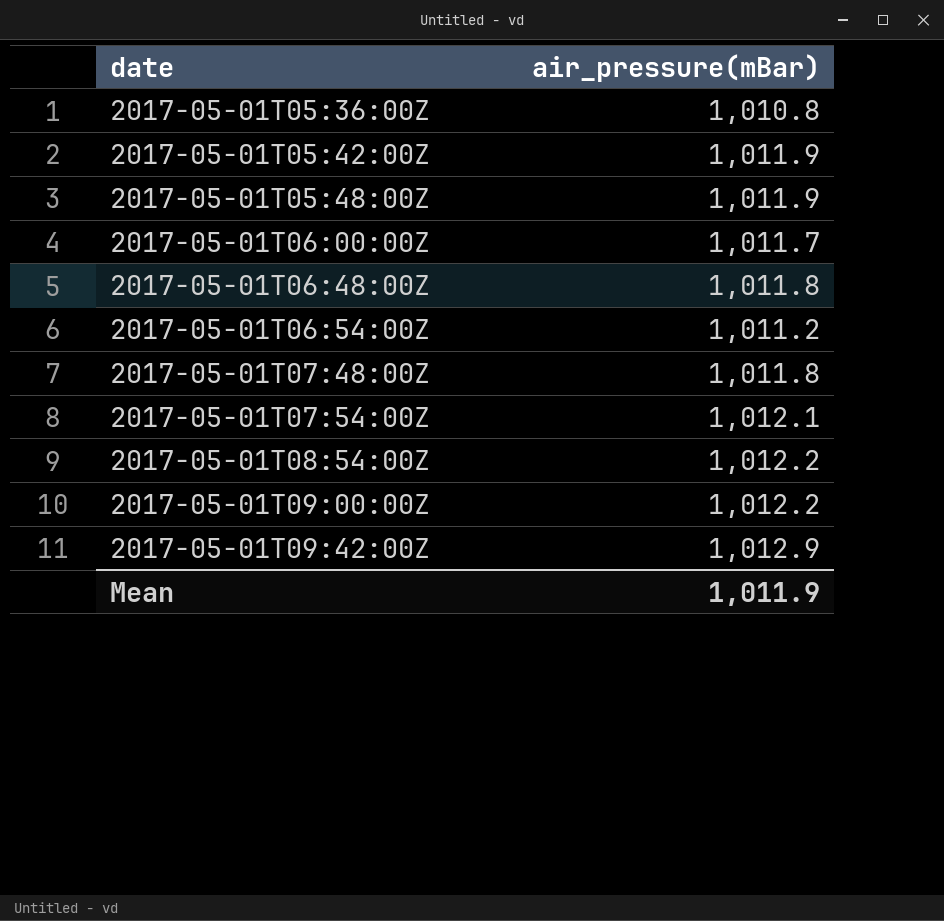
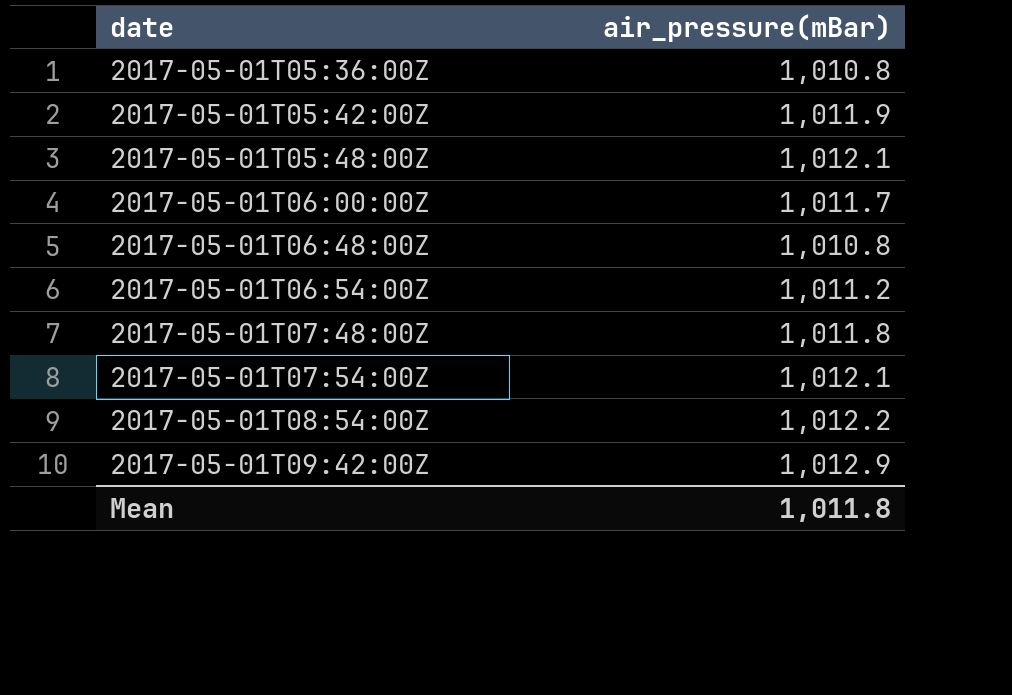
row 2017-05-01T09:00:00Z: 1,012.2 -> none
2017-05-01T05:48:00Z | air_pressure(mBar): 1,011.9 -> 1,012.1
2017-05-01T06:48:00Z | air_pressure(mBar): 1,011.8 -> 1,010.8
Mean | air_pressure(mBar): 1,011.9 -> 1,011.8

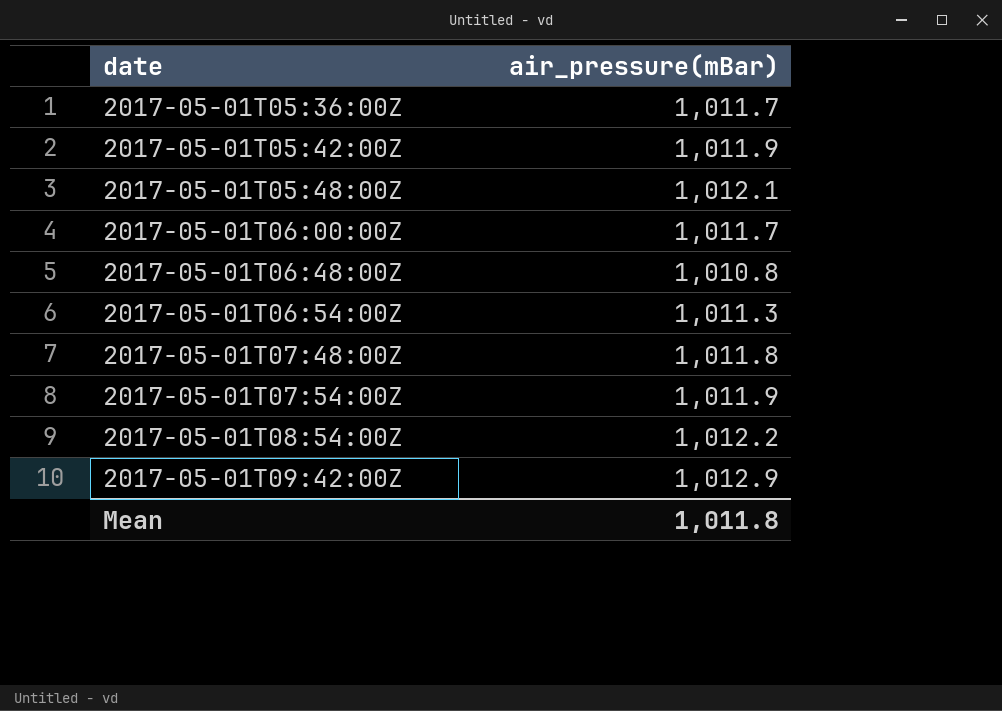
2017-05-01T05:36:00Z | air_pressure(mBar): 1,010.8 -> 1,011.7
2017-05-01T06:54:00Z | air_pressure(mBar): 1,011.2 -> 1,011.3
2017-05-01T07:54:00Z | air_pressure(mBar): 1,012.1 -> 1,011.9

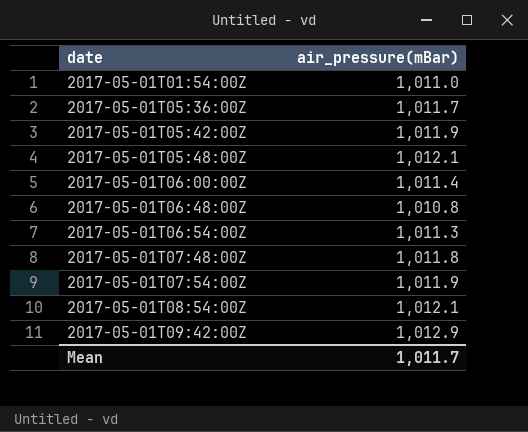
row 2017-05-01T01:54:00Z: none -> 1,011.0
2017-05-01T06:00:00Z | air_pressure(mBar): 1,011.7 -> 1,011.4
2017-05-01T08:54:00Z | air_pressure(mBar): 1,012.2 -> 1,012.1
Mean | air_pressure(mBar): 1,011.8 -> 1,011.7

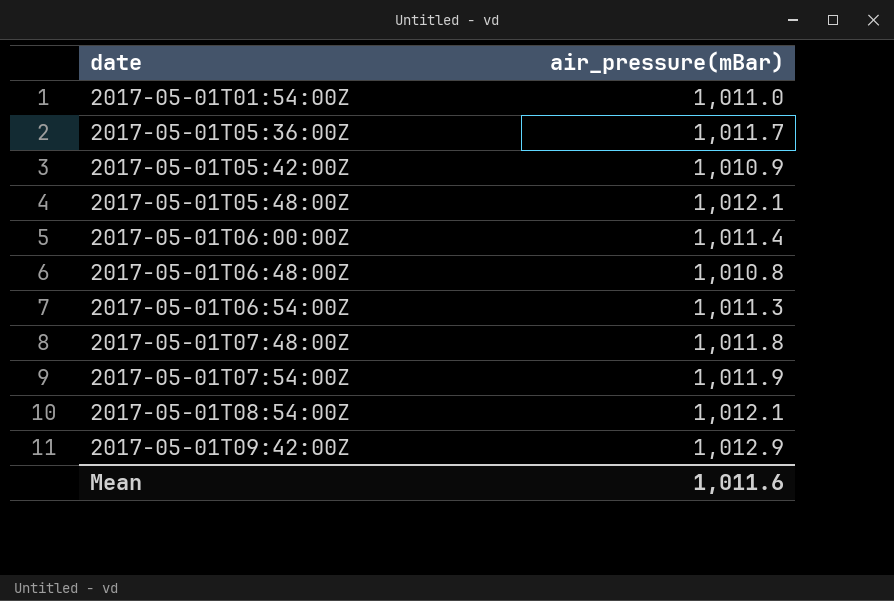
2017-05-01T05:42:00Z | air_pressure(mBar): 1,011.9 -> 1,010.9
Mean | air_pressure(mBar): 1,011.7 -> 1,011.6

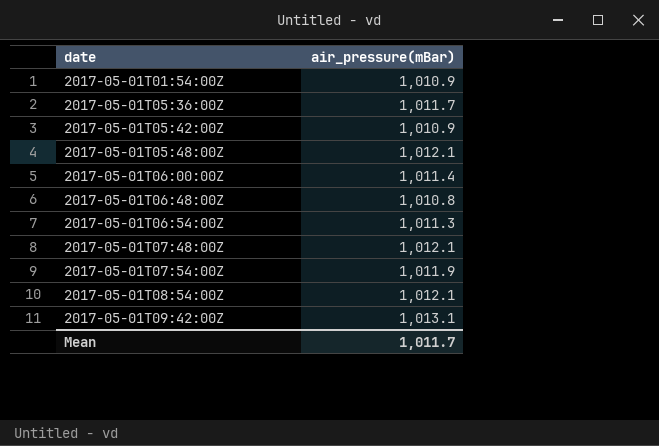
2017-05-01T01:54:00Z | air_pressure(mBar): 1,011.0 -> 1,010.9
2017-05-01T07:48:00Z | air_pressure(mBar): 1,011.8 -> 1,012.1
2017-05-01T09:42:00Z | air_pressure(mBar): 1,012.9 -> 1,013.1
Mean | air_pressure(mBar): 1,011.6 -> 1,011.7

